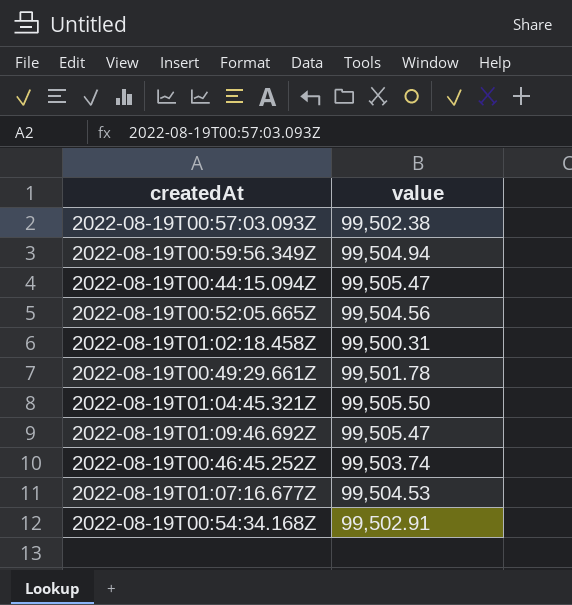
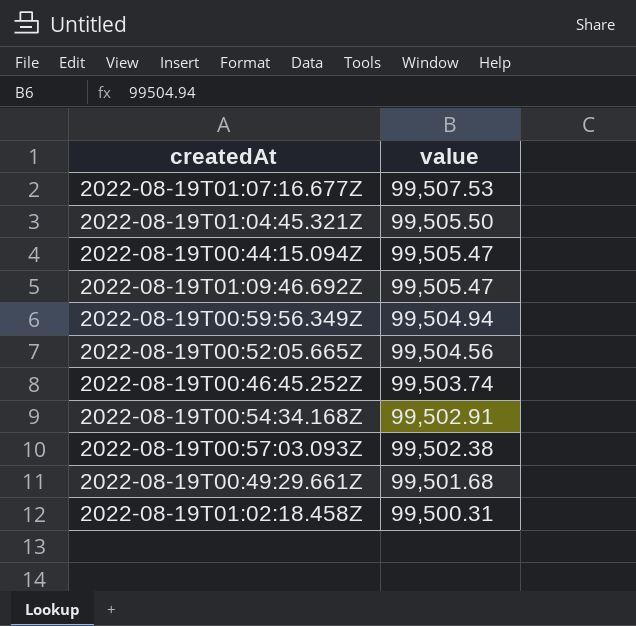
row order: none -> value descending
2022-08-19T01:07:16.677Z | value: 99,504.53 -> 99,507.53
2022-08-19T00:49:29.661Z | value: 99,501.78 -> 99,501.68

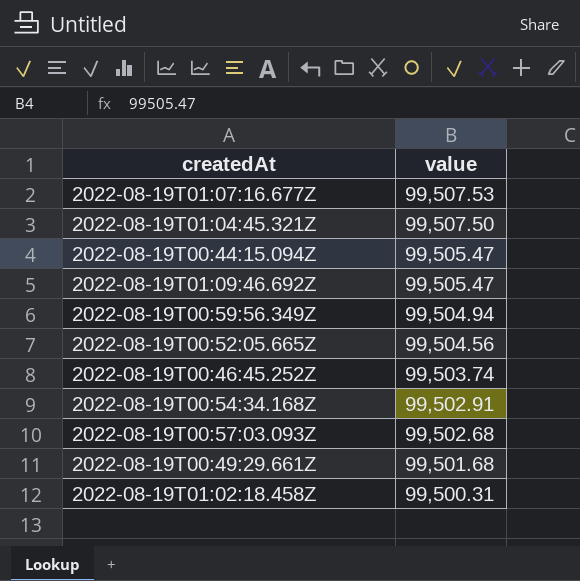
2022-08-19T01:04:45.321Z | value: 99,505.50 -> 99,507.50
2022-08-19T00:57:03.093Z | value: 99,502.38 -> 99,502.68

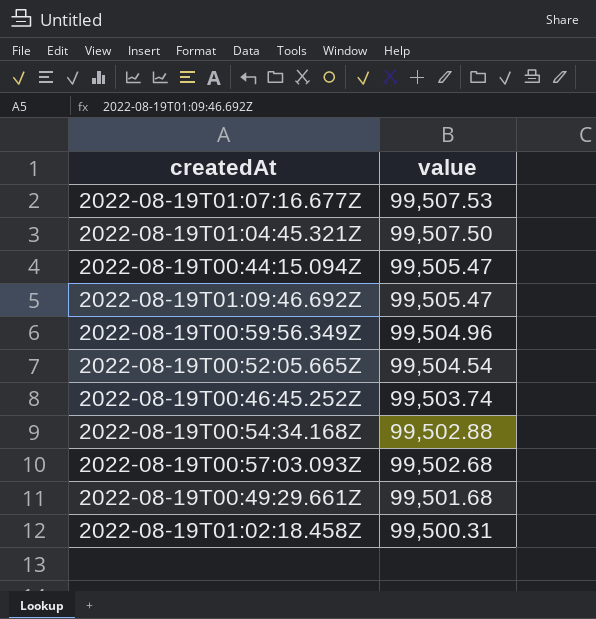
2022-08-19T00:59:56.349Z | value: 99,504.94 -> 99,504.96
2022-08-19T00:52:05.665Z | value: 99,504.56 -> 99,504.54
2022-08-19T00:54:34.168Z | value: 99,502.91 -> 99,502.88

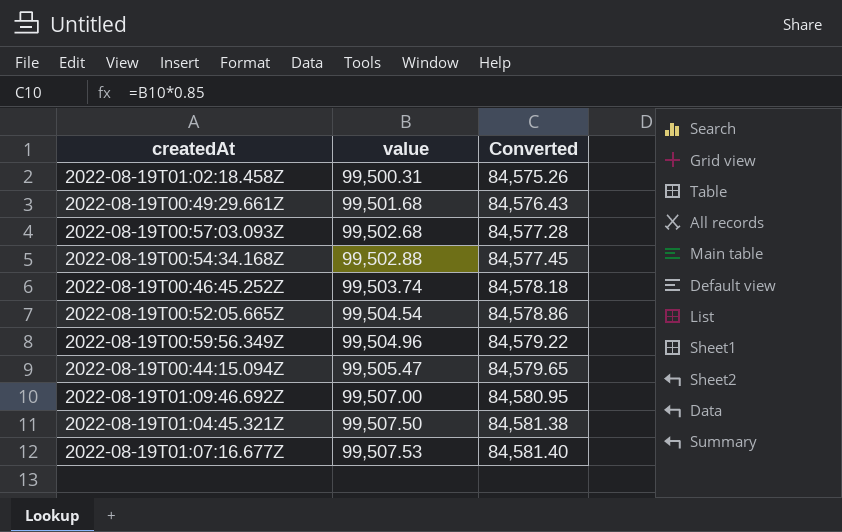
row order: value descending -> value ascending
column Converted | formula: none -> [value] * 0.85
2022-08-19T01:09:46.692Z | value: 99,505.47 -> 99,507.00

